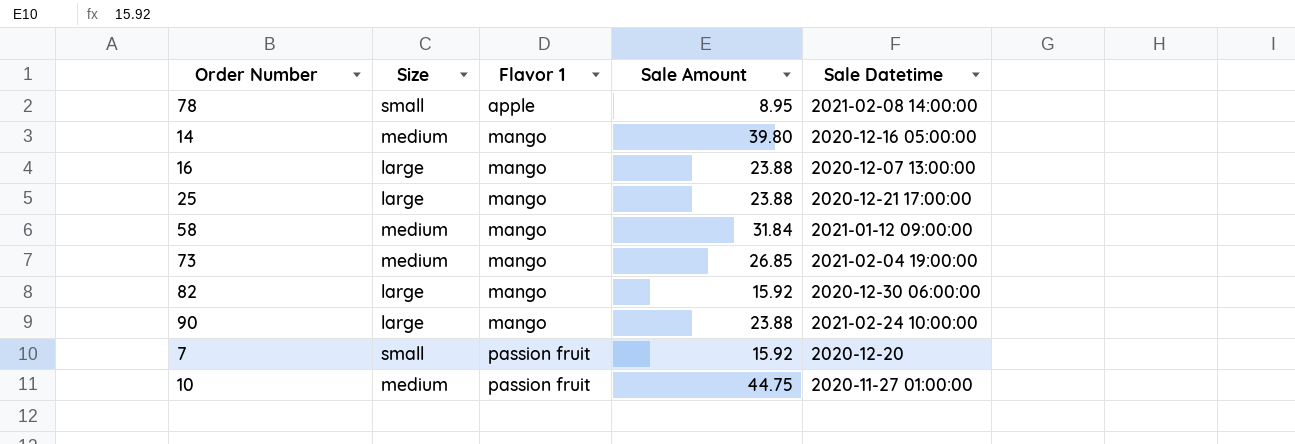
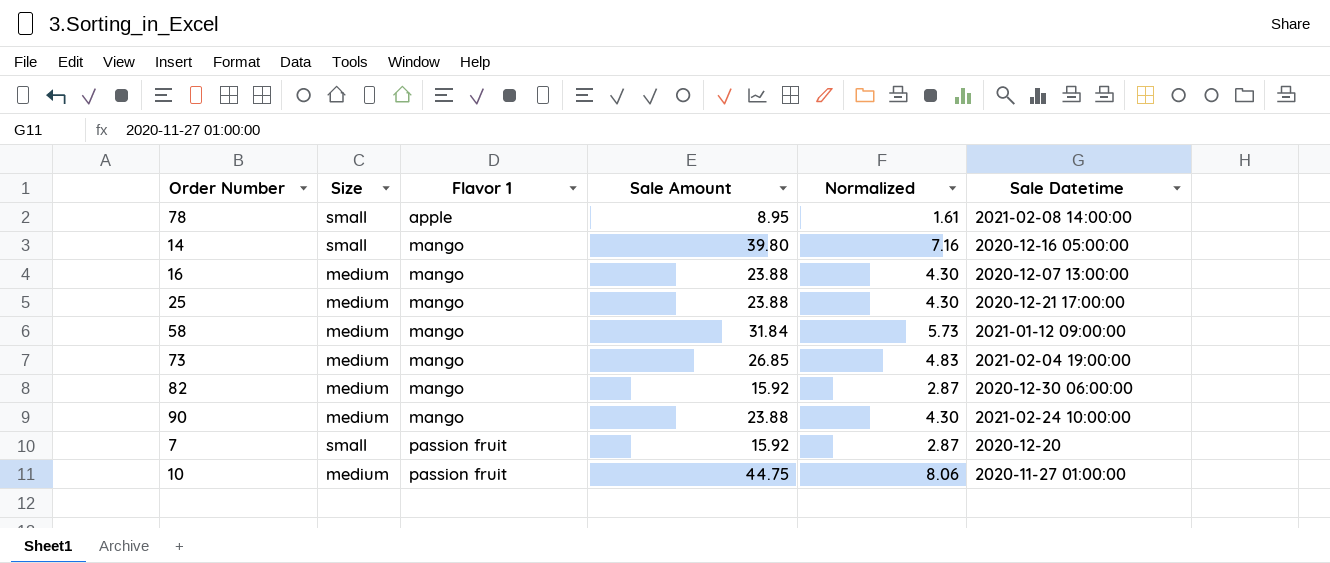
column Normalized | formula: none -> [Sale Amount] * 0.18
14 | Size: medium -> small
16 | Size: large -> medium
25 | Size: large -> medium
82 | Size: large -> medium
90 | Size: large -> medium

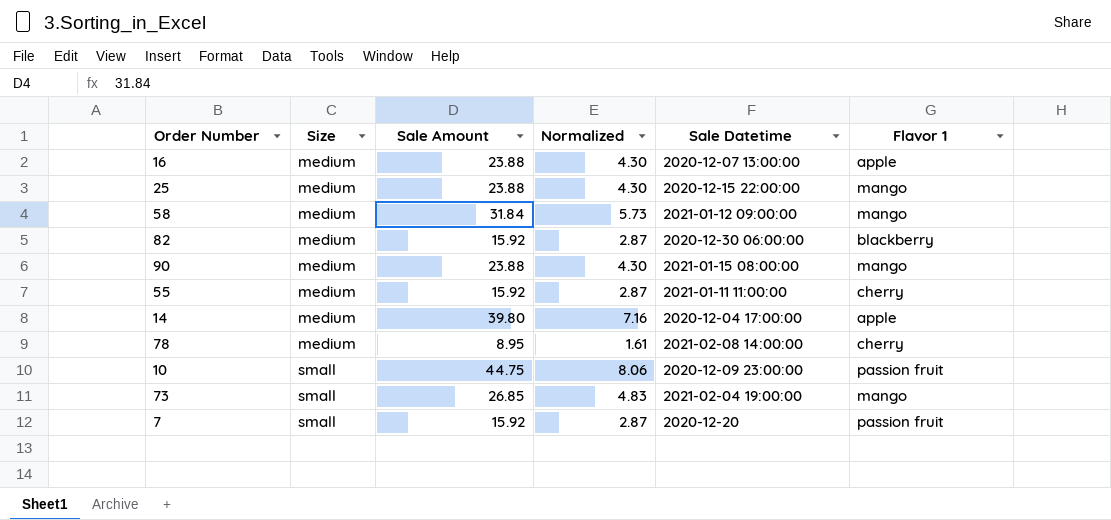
row order: Flavor 1 ascending -> Size ascending
column Flavor 1 | position: 3 -> 6
16 | Flavor 1: mango -> apple
25 | Sale Datetime: 2020-12-21 17:00:00 -> 2020-12-15 22:00:00
82 | Flavor 1: mango -> blackberry
90 | Sale Datetime: 2021-02-24 10:00:00 -> 2021-01-15 08:00:00
row 55: none -> medium | 15.92 | 2.87 | 2021-01-11 11:00:00 | cherry
14 | Size: small -> medium
14 | Sale Datetime: 2020-12-16 05:00:00 -> 2020-12-04 17:00:00
14 | Flavor 1: mango -> apple
78 | Size: small -> medium
78 | Flavor 1: apple -> cherry
10 | Size: medium -> small
10 | Sale Datetime: 2020-11-27 01:00:00 -> 2020-12-09 23:00:00
73 | Size: medium -> small

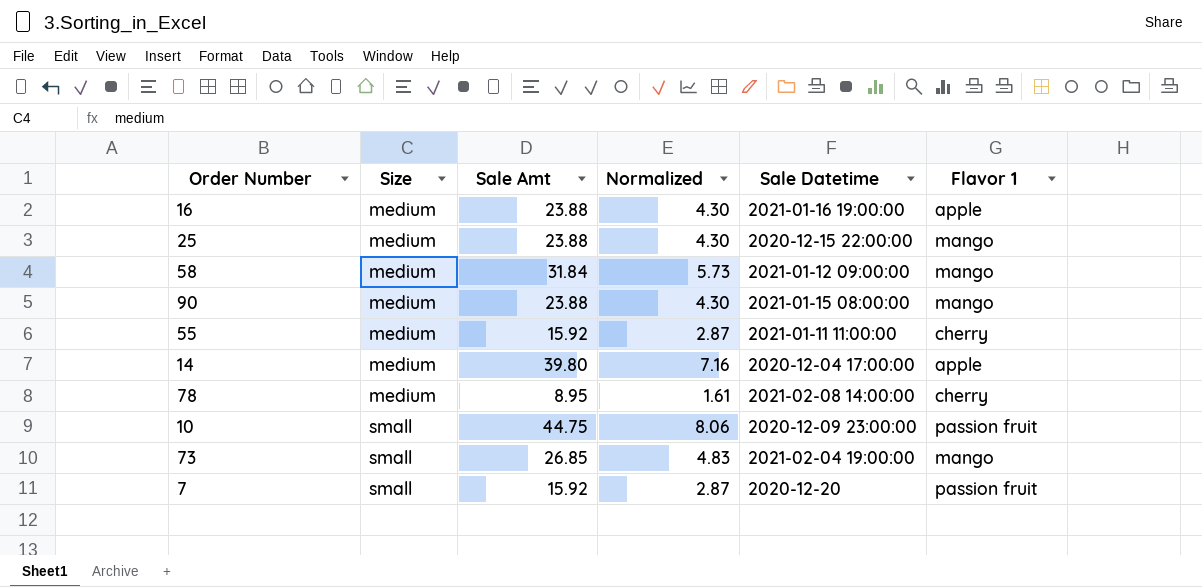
column name: Sale Amount -> Sale Amt
row 82: medium | 15.92 | 2.87 | 2020-12-30 06:00:00 | blackberry -> none
16 | Sale Datetime: 2020-12-07 13:00:00 -> 2021-01-16 19:00:00

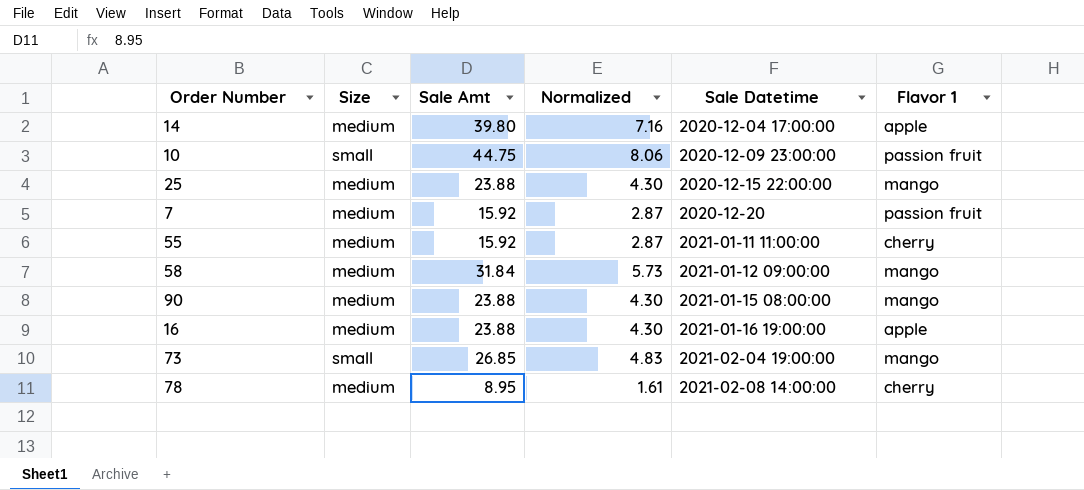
row order: Size ascending -> Sale Datetime ascending
7 | Size: small -> medium

